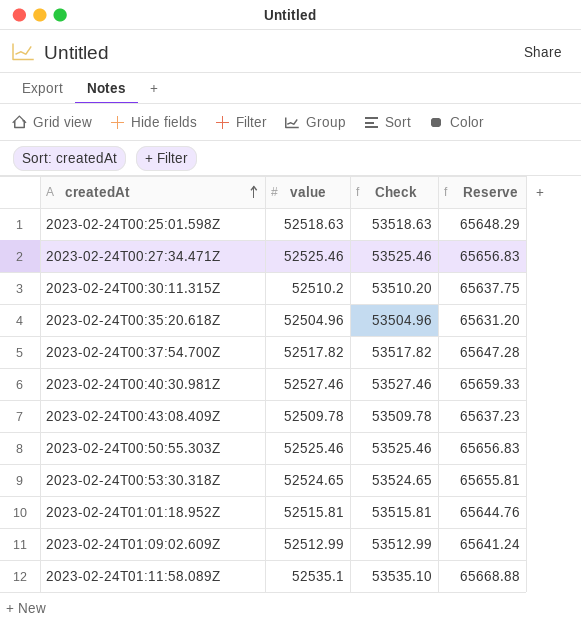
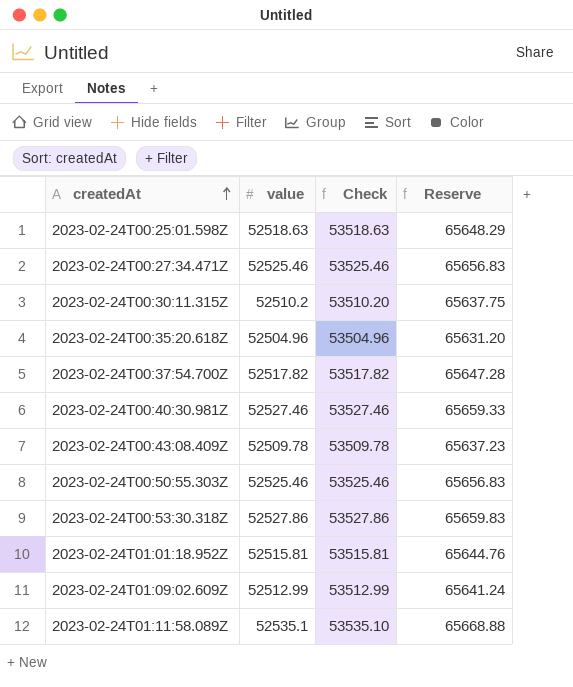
2023-02-24T00:53:30.318Z | value: 52524.65 -> 52527.86
2023-02-24T00:53:30.318Z | Check: 53524.65 -> 53527.86
2023-02-24T00:53:30.318Z | Reserve: 65655.81 -> 65659.83

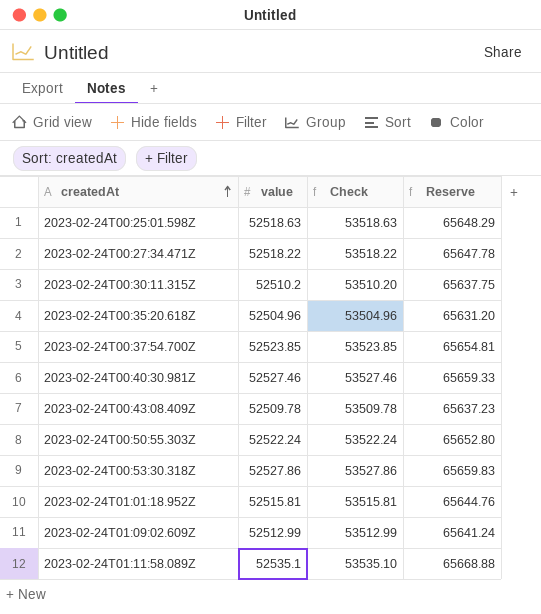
2023-02-24T00:27:34.471Z | value: 52525.46 -> 52518.22
2023-02-24T00:27:34.471Z | Check: 53525.46 -> 53518.22
2023-02-24T00:27:34.471Z | Reserve: 65656.83 -> 65647.78
2023-02-24T00:37:54.700Z | value: 52517.82 -> 52523.85
2023-02-24T00:37:54.700Z | Check: 53517.82 -> 53523.85
2023-02-24T00:37:54.700Z | Reserve: 65647.28 -> 65654.81
2023-02-24T00:50:55.303Z | value: 52525.46 -> 52522.24
2023-02-24T00:50:55.303Z | Check: 53525.46 -> 53522.24
2023-02-24T00:50:55.303Z | Reserve: 65656.83 -> 65652.80

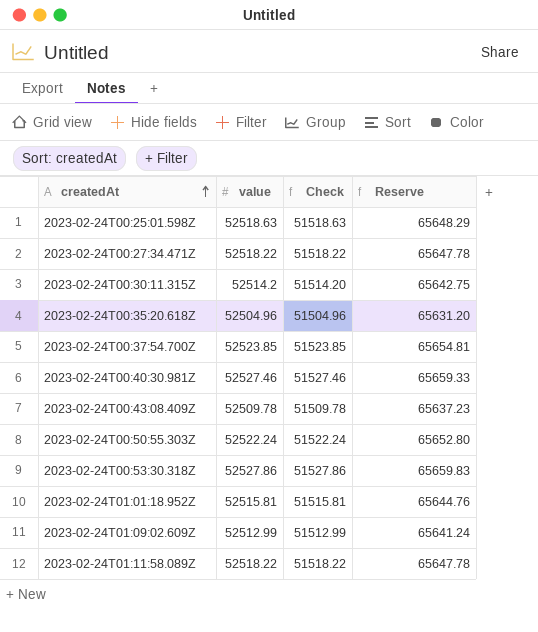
column Check | formula: [value] + 1000 -> [value] - 1000
2023-02-24T00:30:11.315Z | value: 52510.2 -> 52514.2
2023-02-24T00:30:11.315Z | Reserve: 65637.75 -> 65642.75
2023-02-24T01:11:58.089Z | value: 52535.1 -> 52518.22
2023-02-24T01:11:58.089Z | Reserve: 65668.88 -> 65647.78

